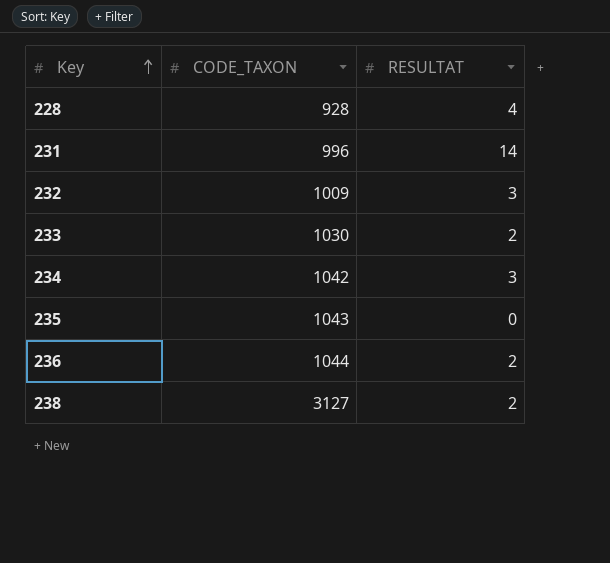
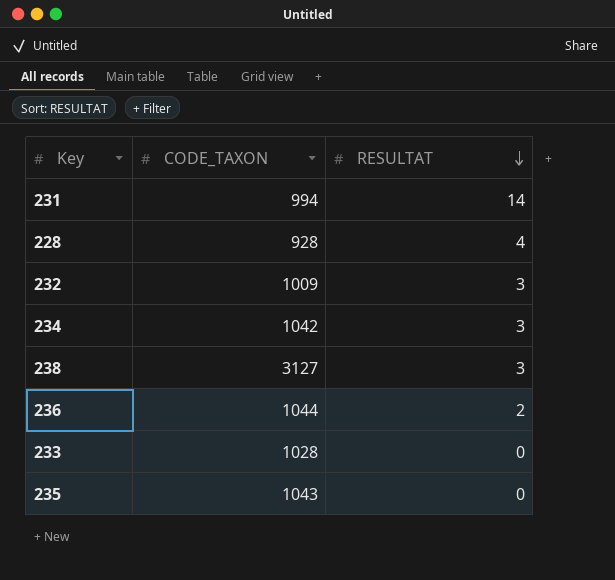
row order: Key ascending -> RESULTAT descending
231 | CODE_TAXON: 996 -> 994
238 | RESULTAT: 2 -> 3
233 | CODE_TAXON: 1030 -> 1028
233 | RESULTAT: 2 -> 0

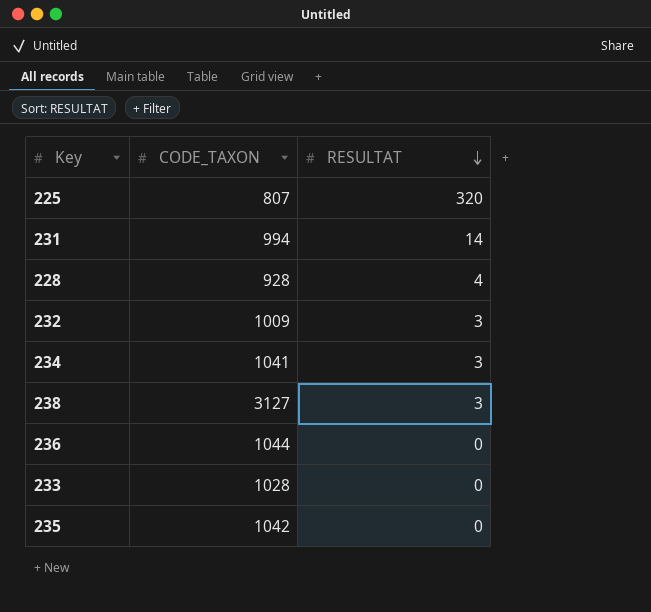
row 225: none -> 807 | 320
234 | CODE_TAXON: 1042 -> 1041
236 | RESULTAT: 2 -> 0
235 | CODE_TAXON: 1043 -> 1042

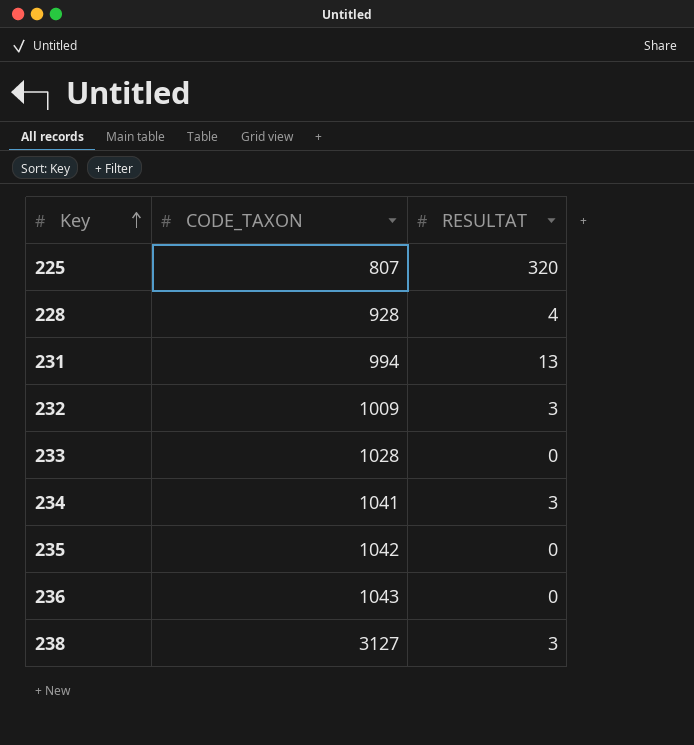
row order: RESULTAT descending -> Key ascending
231 | RESULTAT: 14 -> 13
236 | CODE_TAXON: 1044 -> 1043

